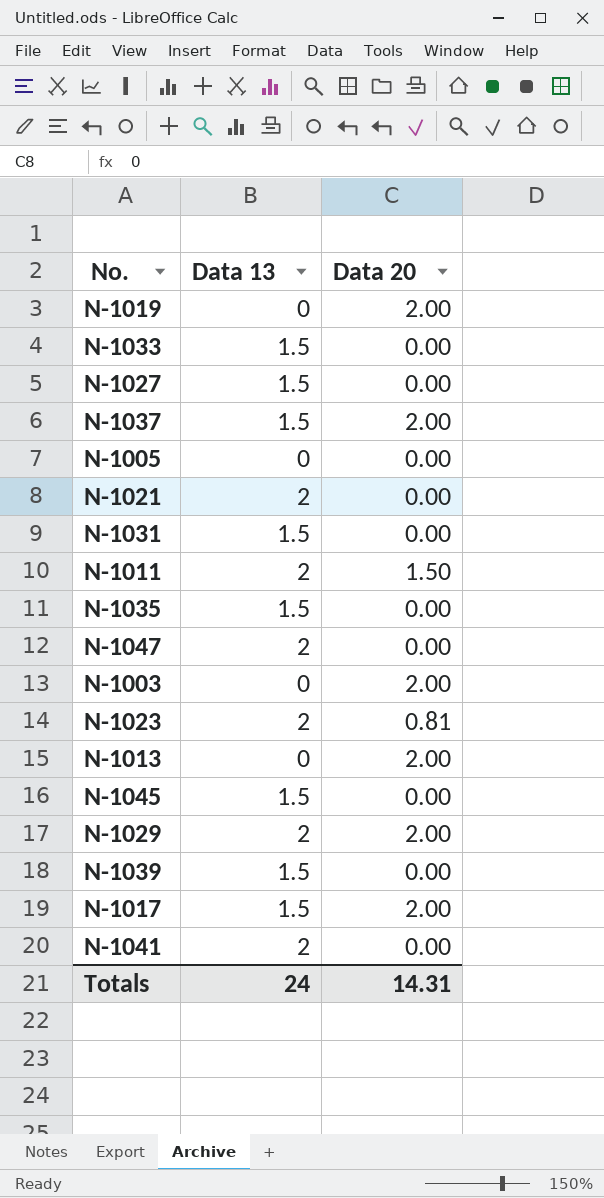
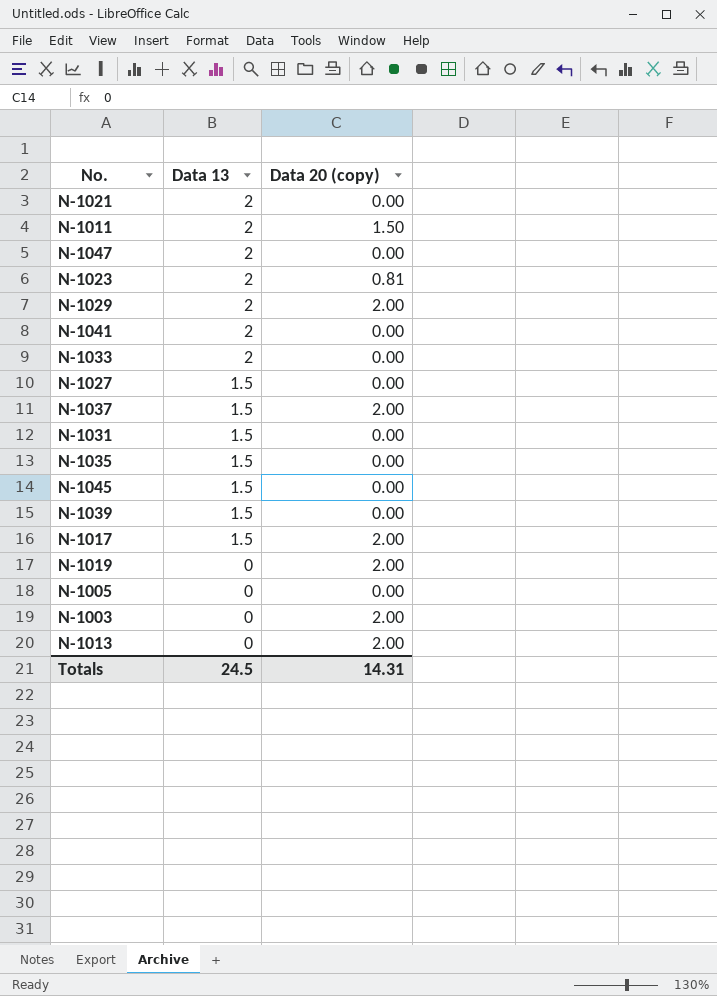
row order: none -> Data 13 descending
column name: Data 20 -> Data 20 (copy)
N-1033 | Data 13: 1.5 -> 2
Totals | Data 13: 24 -> 24.5

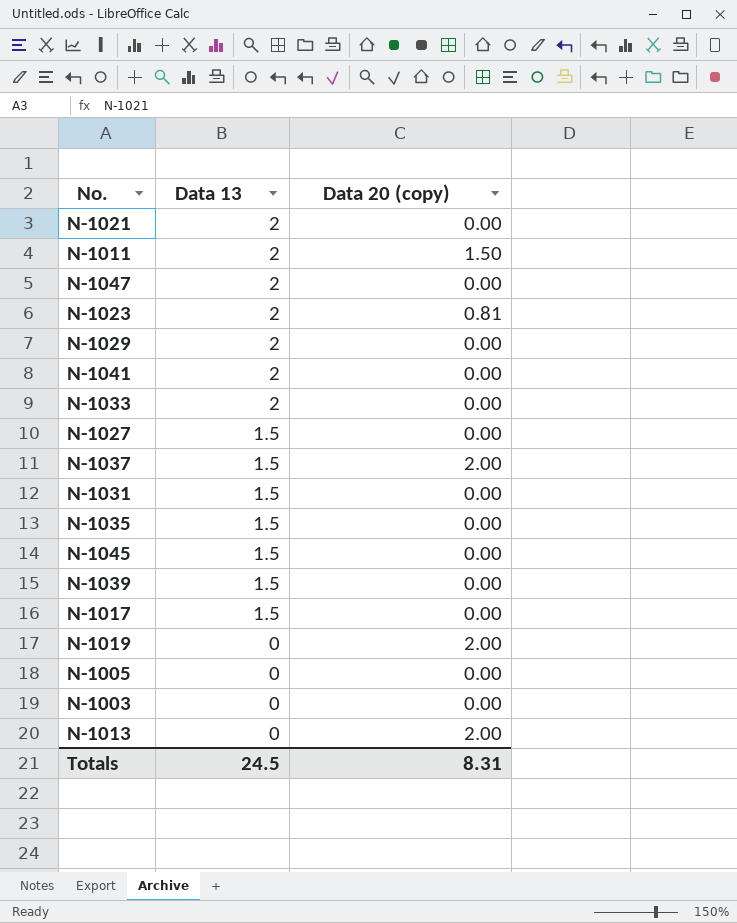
N-1029 | Data 20 (copy): 2.00 -> 0.00
N-1017 | Data 20 (copy): 2.00 -> 0.00
N-1003 | Data 20 (copy): 2.00 -> 0.00
Totals | Data 20 (copy): 14.31 -> 8.31

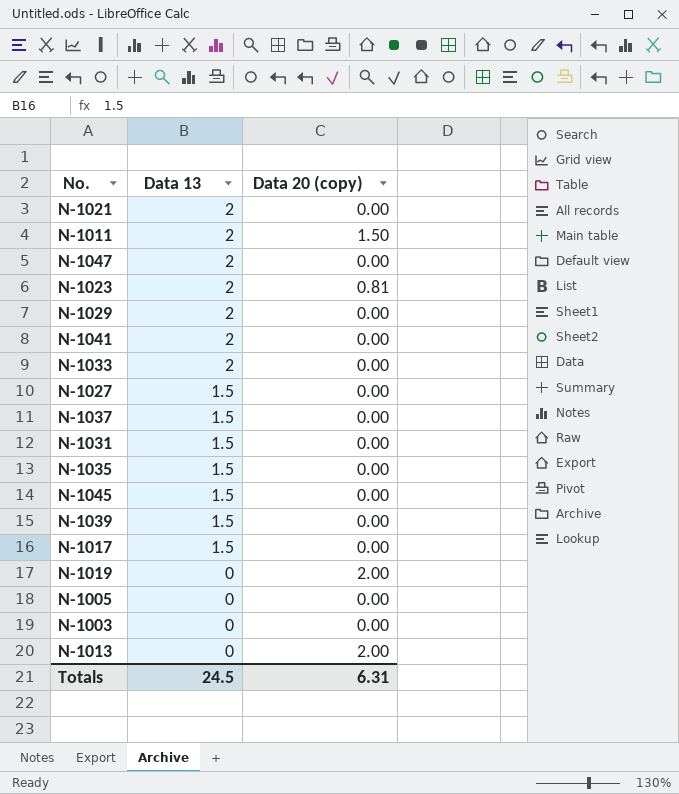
N-1037 | Data 20 (copy): 2.00 -> 0.00
Totals | Data 20 (copy): 8.31 -> 6.31

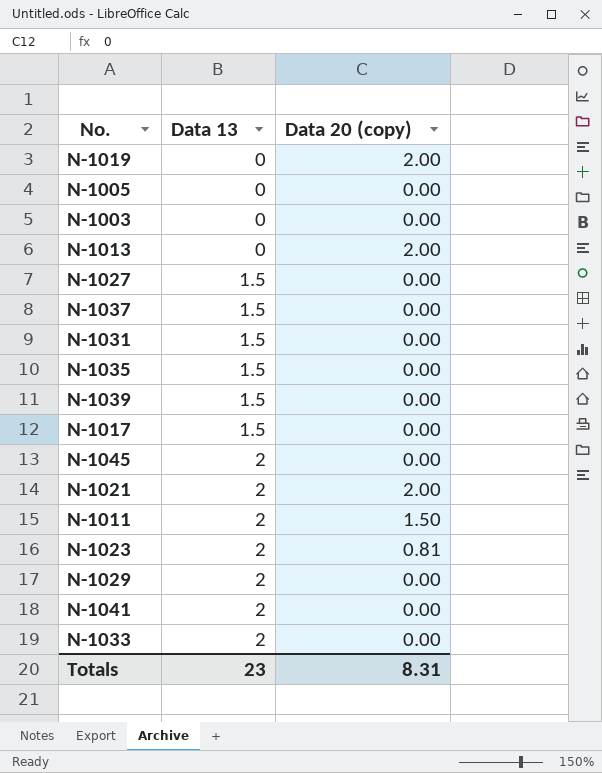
row order: Data 13 descending -> Data 13 ascending
row N-1047: 2 | 0.00 -> none
N-1045 | Data 13: 1.5 -> 2
N-1021 | Data 20 (copy): 0.00 -> 2.00
Totals | Data 13: 24.5 -> 23
Totals | Data 20 (copy): 6.31 -> 8.31

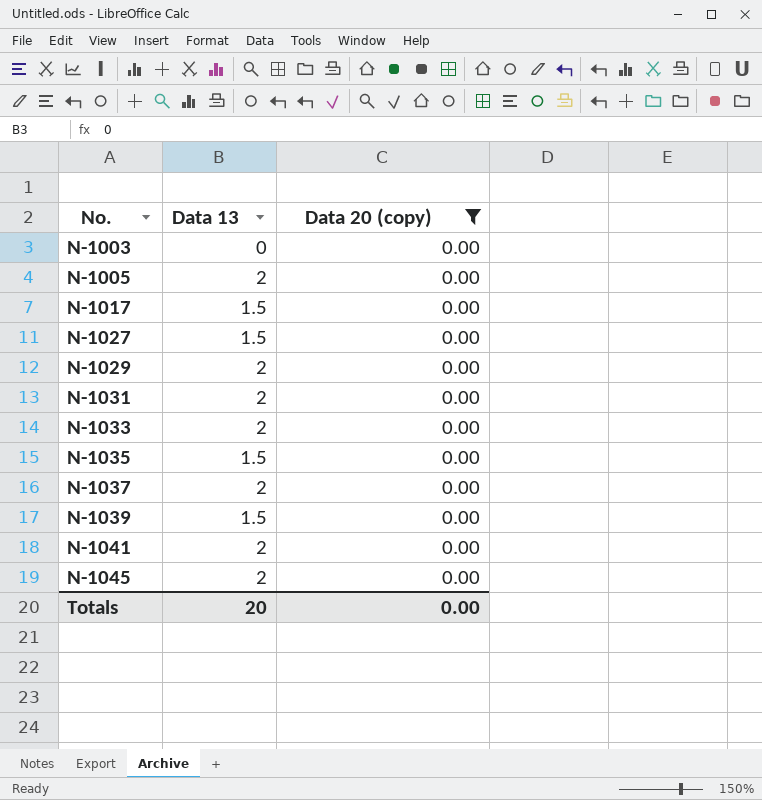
filter: none -> Data 20 (copy) = 0.00
row order: Data 13 ascending -> No. ascending
N-1005 | Data 13: 0 -> 2
N-1031 | Data 13: 1.5 -> 2
N-1037 | Data 13: 1.5 -> 2
Totals | Data 13: 23 -> 20
Totals | Data 20 (copy): 8.31 -> 0.00

